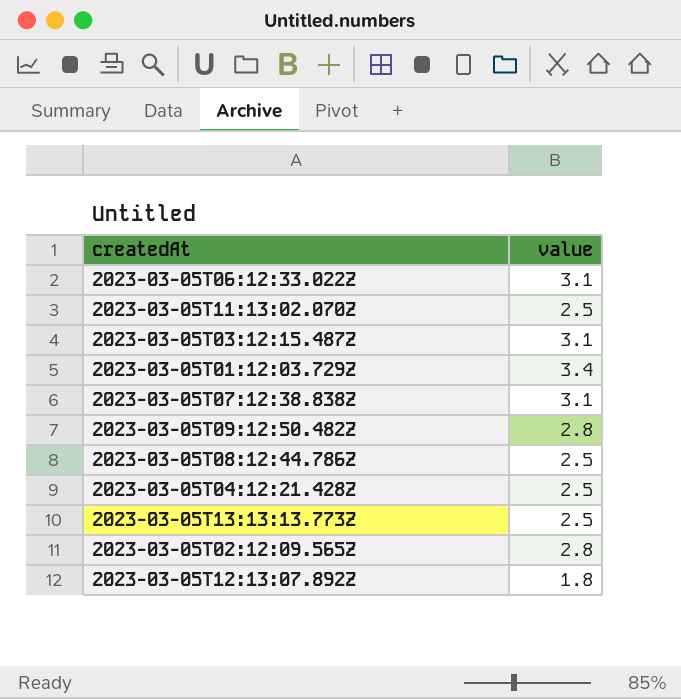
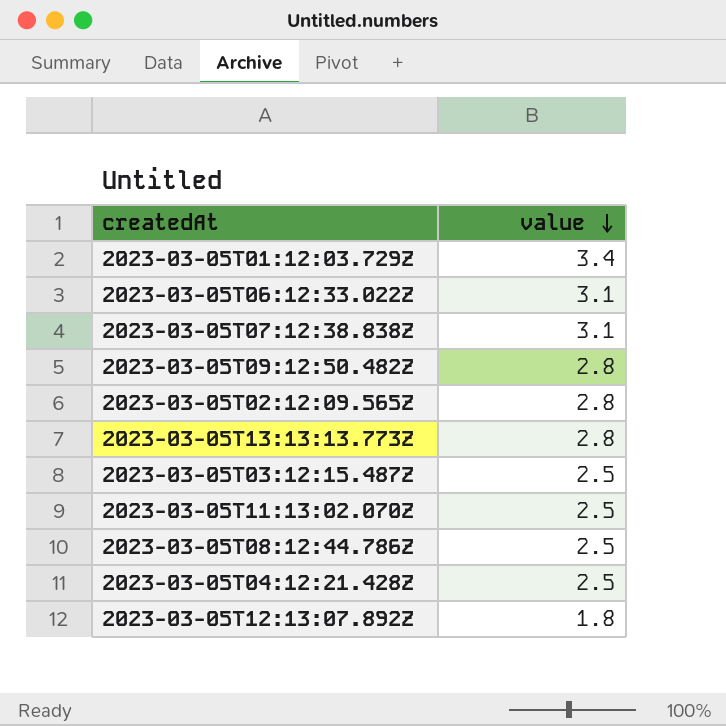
row order: none -> value descending
2023-03-05T13:13:13.773Z | value: 2.5 -> 2.8
2023-03-05T03:12:15.487Z | value: 3.1 -> 2.5

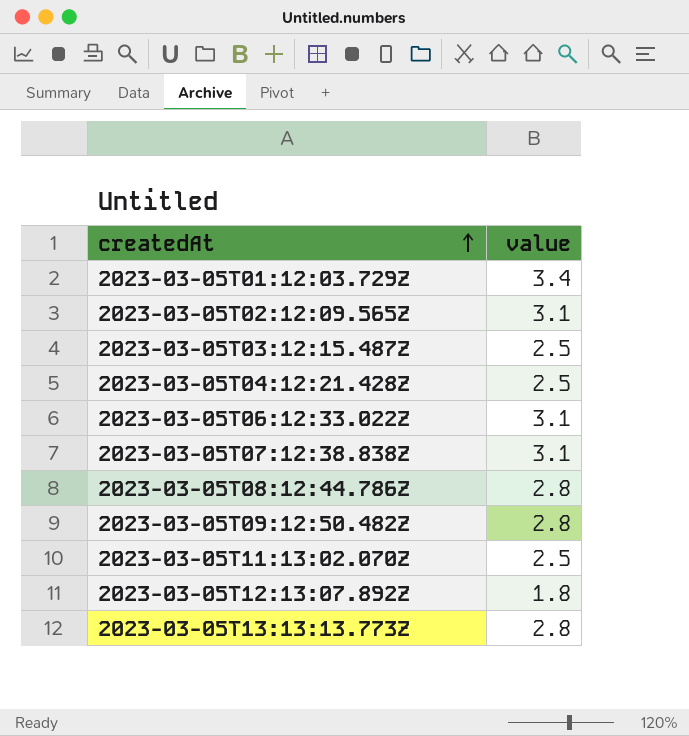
row order: value descending -> createdAt ascending
2023-03-05T02:12:09.565Z | value: 2.8 -> 3.1
2023-03-05T08:12:44.786Z | value: 2.5 -> 2.8

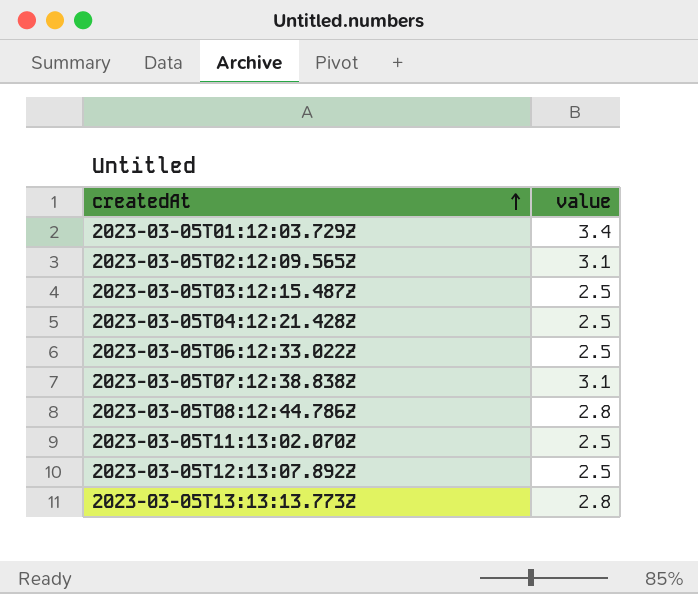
row 2023-03-05T09:12:50.482Z: 2.8 -> none
2023-03-05T06:12:33.022Z | value: 3.1 -> 2.5
2023-03-05T12:13:07.892Z | value: 1.8 -> 2.5

